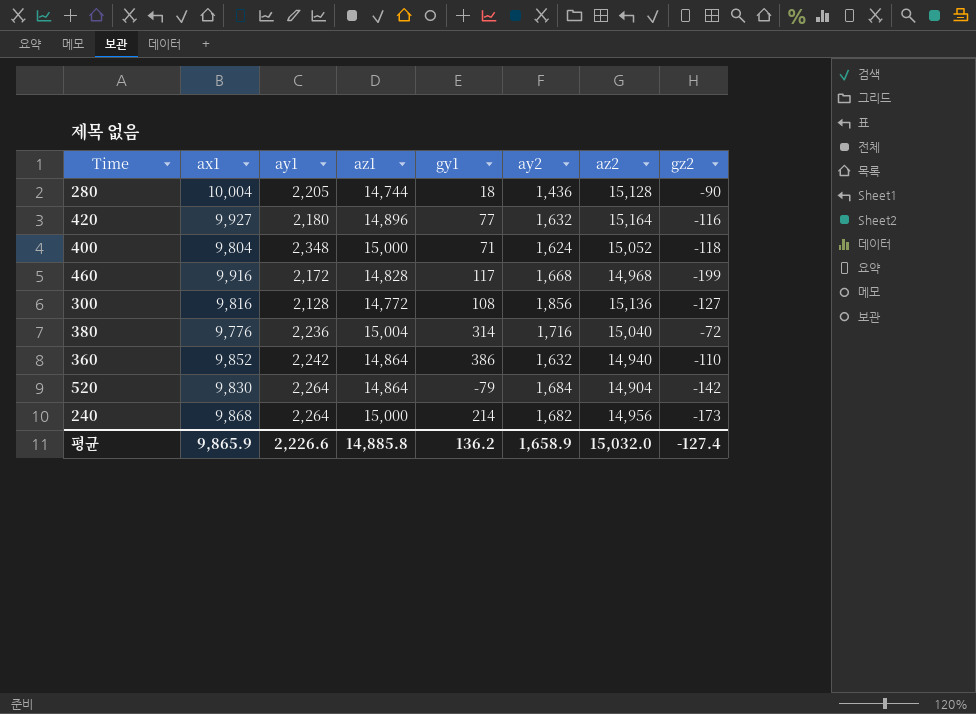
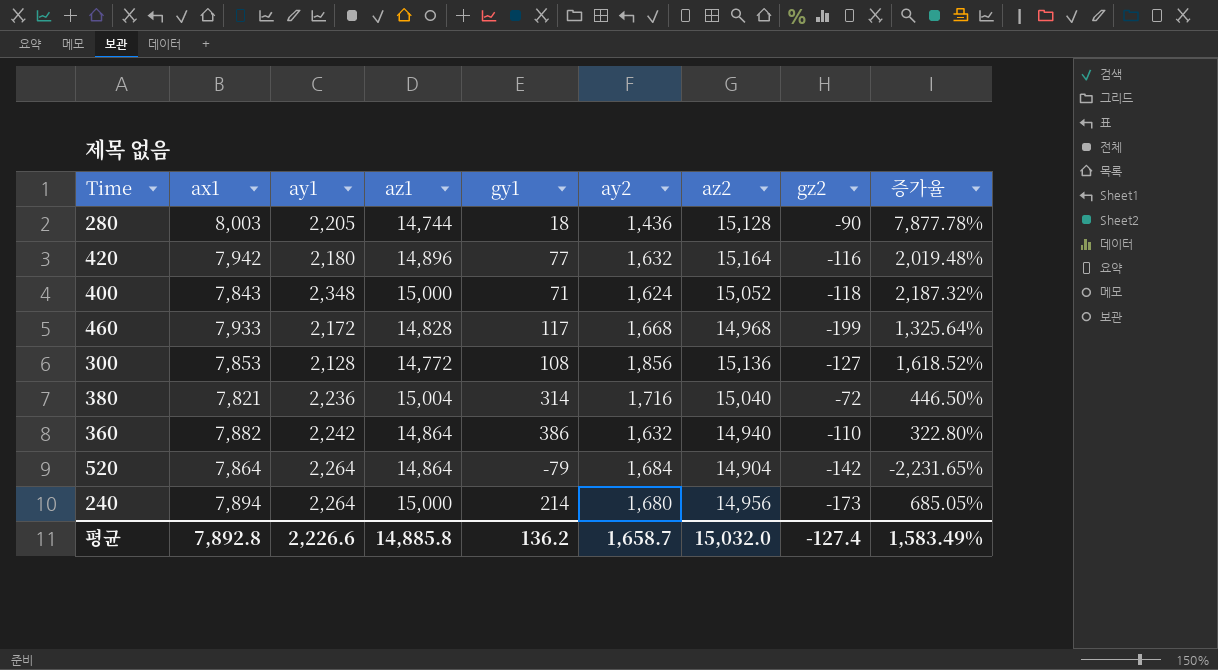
column 증가율 | formula: none -> ([ay2] - [gy1]) / [gy1]
280 | ax1: 10,004 -> 8,003
420 | ax1: 9,927 -> 7,942
400 | ax1: 9,804 -> 7,843
460 | ax1: 9,916 -> 7,933
300 | ax1: 9,816 -> 7,853
380 | ax1: 9,776 -> 7,821
360 | ax1: 9,852 -> 7,882
520 | ax1: 9,830 -> 7,864
240 | ax1: 9,868 -> 7,894
240 | ay2: 1,682 -> 1,680
평균 | ax1: 9,865.9 -> 7,892.8
평균 | ay2: 1,658.9 -> 1,658.7

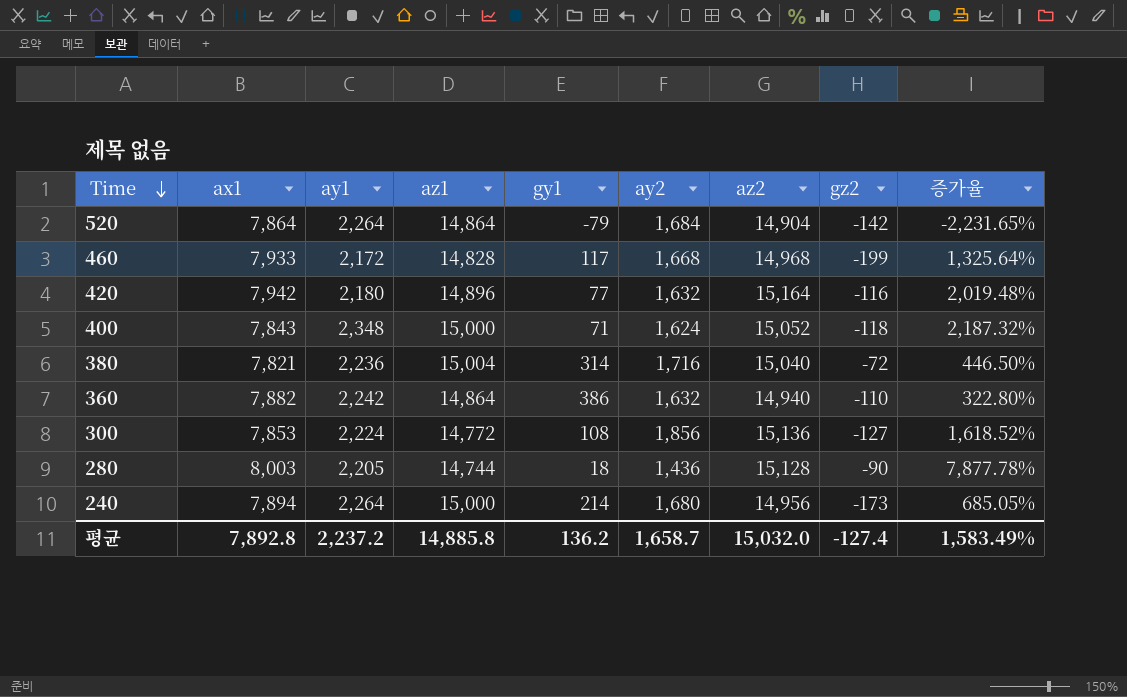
row order: none -> Time descending
300 | ay1: 2,128 -> 2,224
평균 | ay1: 2,226.6 -> 2,237.2

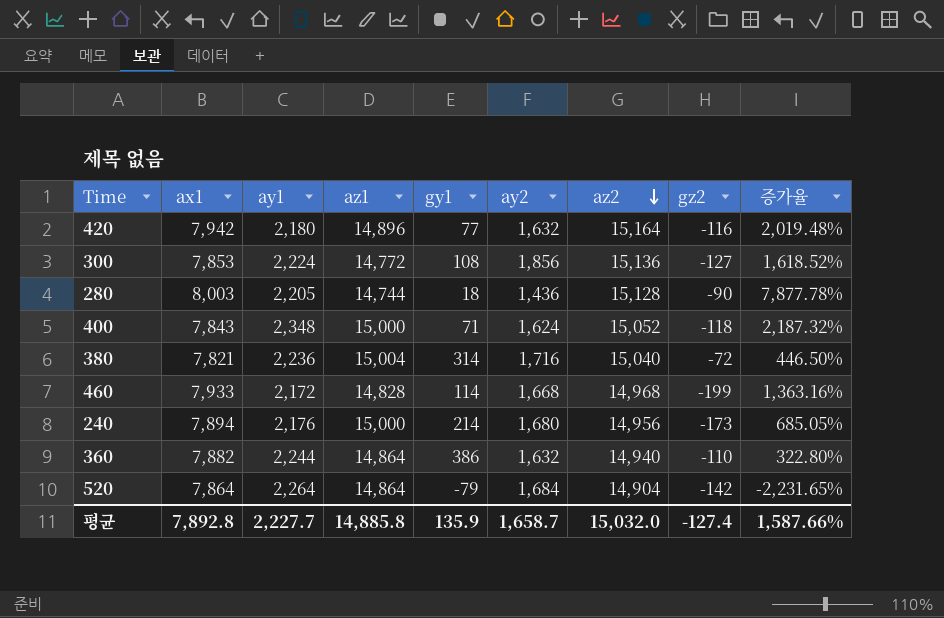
row order: Time descending -> az2 descending
460 | gy1: 117 -> 114
460 | 증가율: 1,325.64% -> 1,363.16%
240 | ay1: 2,264 -> 2,176
360 | ay1: 2,242 -> 2,244
평균 | ay1: 2,237.2 -> 2,227.7
평균 | gy1: 136.2 -> 135.9
평균 | 증가율: 1,583.49% -> 1,587.66%

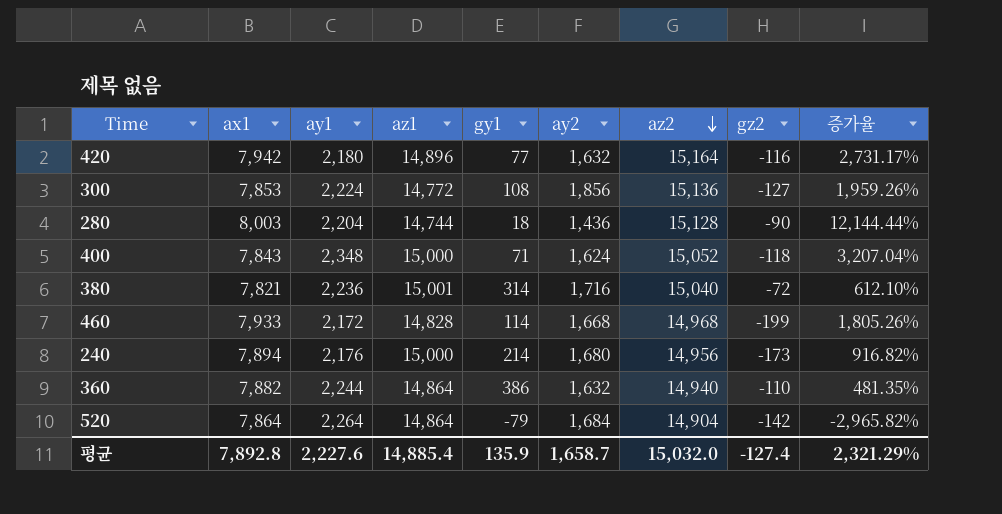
column 증가율 | formula: ([ay2] - [gy1]) / [gy1] -> ([ay1] - [gy1]) / [gy1]
280 | ay1: 2,205 -> 2,204
380 | az1: 15,004 -> 15,001
평균 | ay1: 2,227.7 -> 2,227.6
평균 | az1: 14,885.8 -> 14,885.4
평균 | 증가율: 1,587.66% -> 2,321.29%

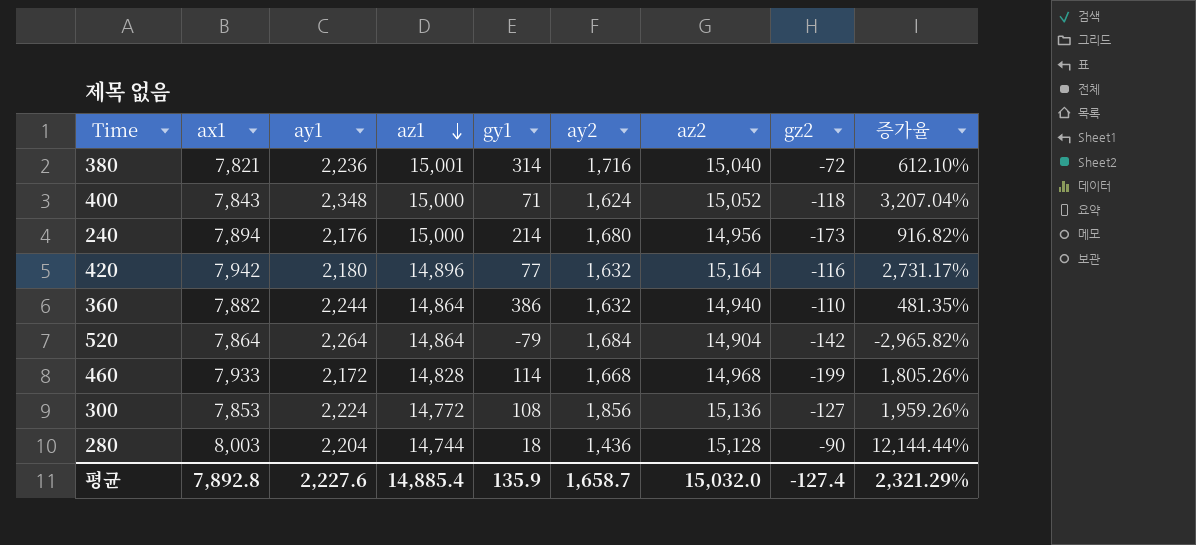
row order: az2 descending -> az1 descending

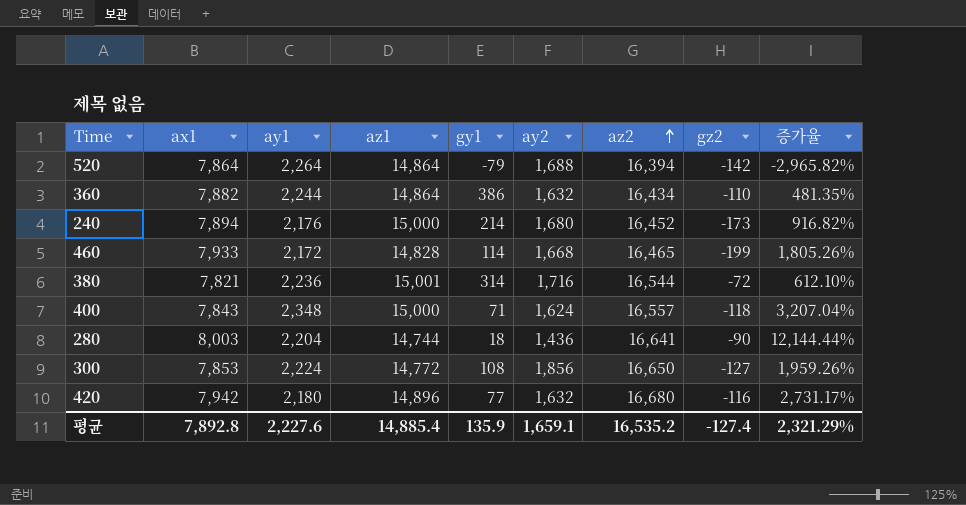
row order: az1 descending -> az2 ascending
520 | ay2: 1,684 -> 1,688
520 | az2: 14,904 -> 16,394
360 | az2: 14,940 -> 16,434
240 | az2: 14,956 -> 16,452
460 | az2: 14,968 -> 16,465
380 | az2: 15,040 -> 16,544
400 | az2: 15,052 -> 16,557
280 | az2: 15,128 -> 16,641
300 | az2: 15,136 -> 16,650
420 | az2: 15,164 -> 16,680
평균 | ay2: 1,658.7 -> 1,659.1
평균 | az2: 15,032.0 -> 16,535.2

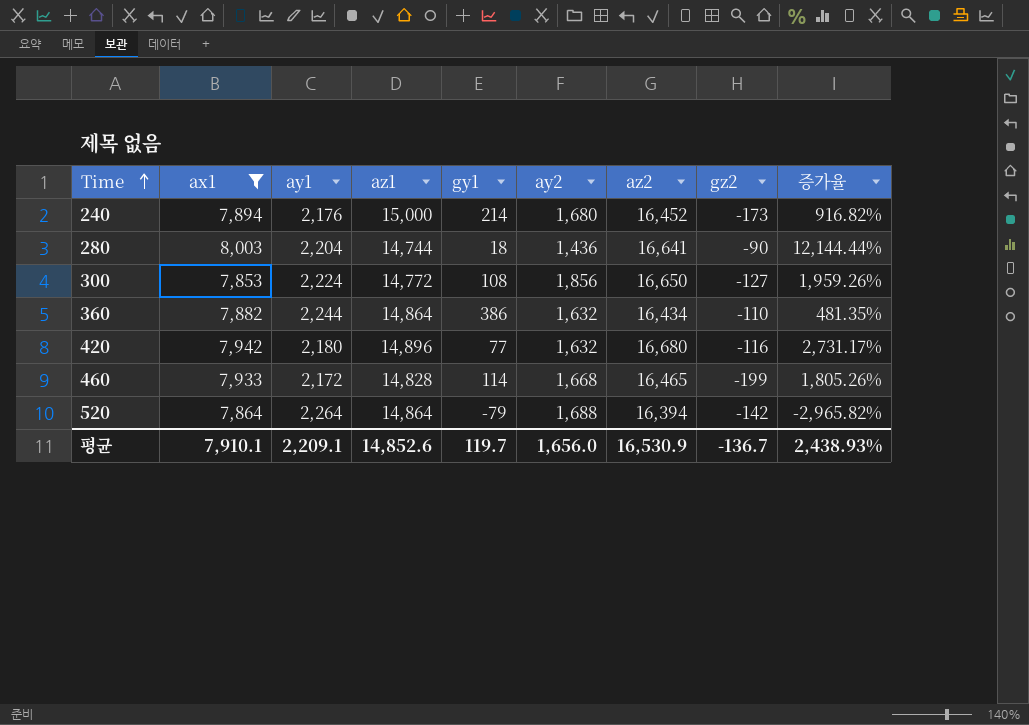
filter: none -> ax1 >= 7,853
row order: az2 ascending -> Time ascending
평균 | ax1: 7,892.8 -> 7,910.1
평균 | ay1: 2,227.6 -> 2,209.1
평균 | az1: 14,885.4 -> 14,852.6
평균 | gy1: 135.9 -> 119.7
평균 | ay2: 1,659.1 -> 1,656.0
평균 | az2: 16,535.2 -> 16,530.9
평균 | gz2: -127.4 -> -136.7
평균 | 증가율: 2,321.29% -> 2,438.93%

